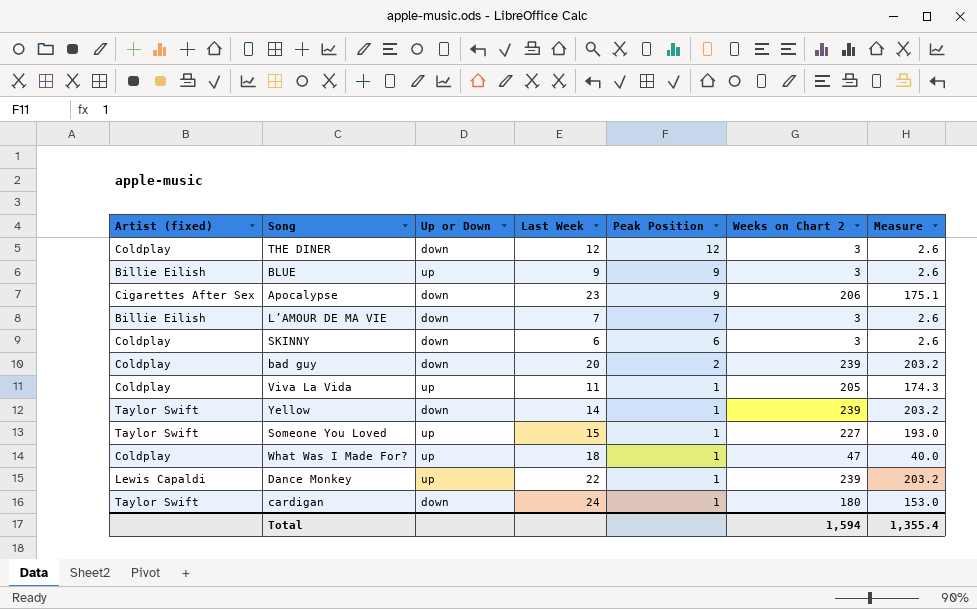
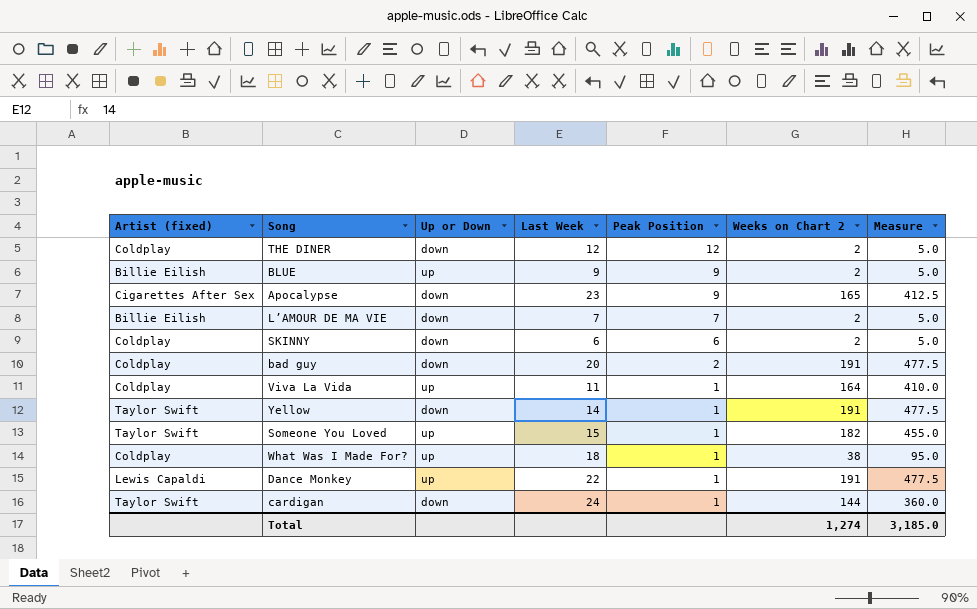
column Measure | formula: [Weeks on Chart 2] * 0.85 -> [Weeks on Chart 2] * 2.5
THE DINER | Weeks on Chart 2: 3 -> 2
BLUE | Weeks on Chart 2: 3 -> 2
Apocalypse | Weeks on Chart 2: 206 -> 165
L’AMOUR DE MA VIE | Weeks on Chart 2: 3 -> 2
SKINNY | Weeks on Chart 2: 3 -> 2
bad guy | Weeks on Chart 2: 239 -> 191
Viva La Vida | Weeks on Chart 2: 205 -> 164
Yellow | Weeks on Chart 2: 239 -> 191
Someone You Loved | Weeks on Chart 2: 227 -> 182
What Was I Made For? | Weeks on Chart 2: 47 -> 38
Dance Monkey | Weeks on Chart 2: 239 -> 191
cardigan | Weeks on Chart 2: 180 -> 144
Total | Weeks on Chart 2: 1,594 -> 1,274
Total | Measure: 1,355.4 -> 3,185.0

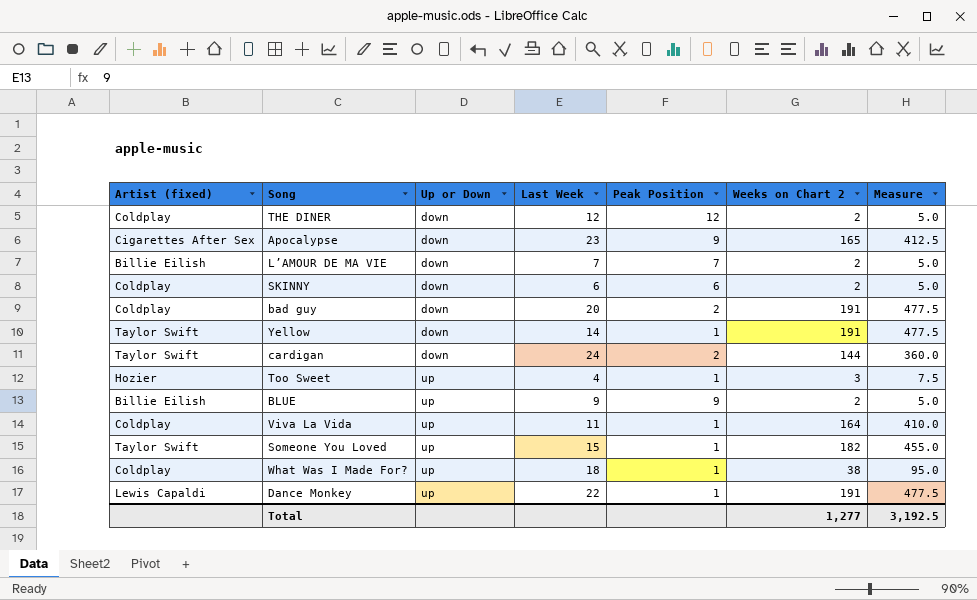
row order: Peak Position descending -> Up or Down ascending
cardigan | Peak Position: 1 -> 2
row Too Sweet: none -> Hozier | up | 4 | 1 | 3 | 7.5
Total | Weeks on Chart 2: 1,274 -> 1,277
Total | Measure: 3,185.0 -> 3,192.5

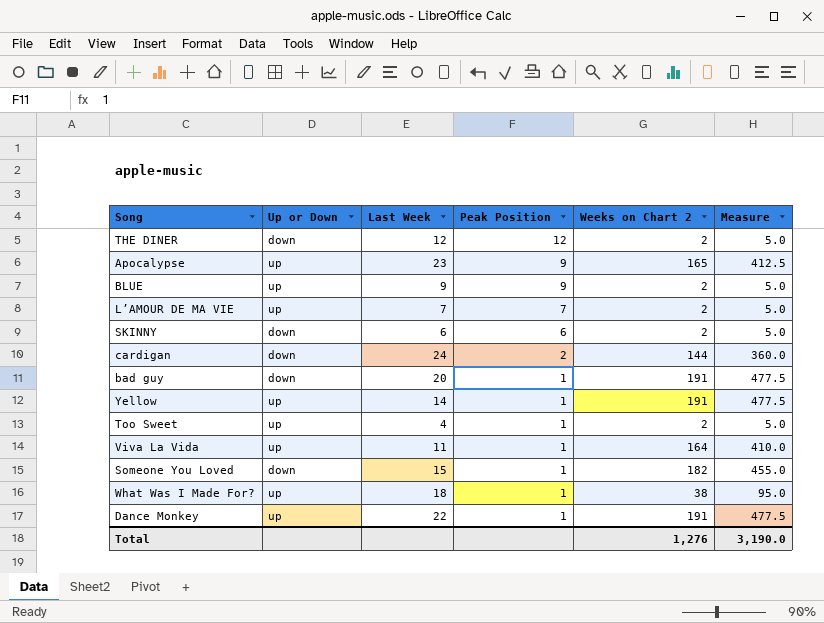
row order: Up or Down ascending -> Peak Position descending
column Artist (fixed) | position: 1 -> none
Apocalypse | Up or Down: down -> up
L’AMOUR DE MA VIE | Up or Down: down -> up
bad guy | Peak Position: 2 -> 1
Yellow | Up or Down: down -> up
Too Sweet | Weeks on Chart 2: 3 -> 2
Too Sweet | Measure: 7.5 -> 5.0
Someone You Loved | Up or Down: up -> down
Total | Weeks on Chart 2: 1,277 -> 1,276
Total | Measure: 3,192.5 -> 3,190.0

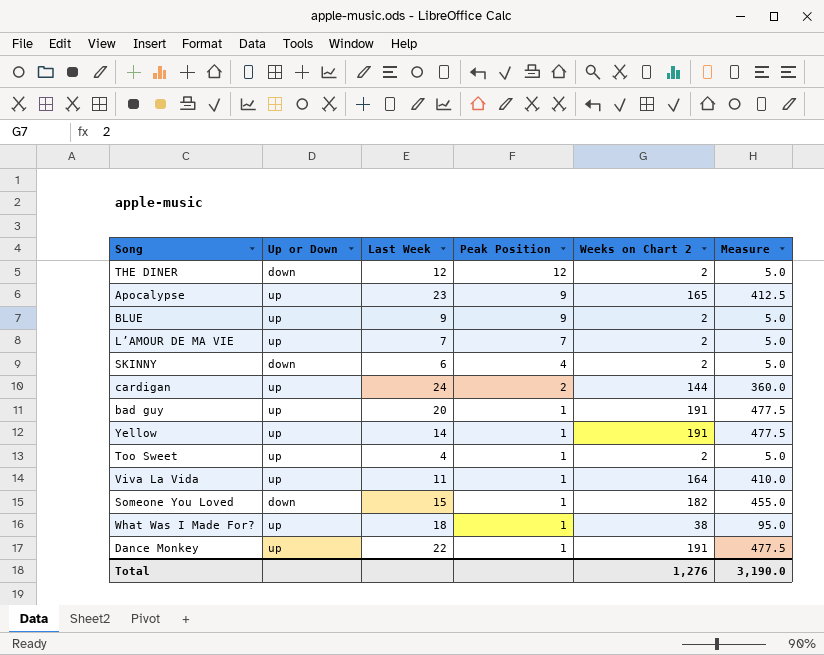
SKINNY | Peak Position: 6 -> 4
cardigan | Up or Down: down -> up
bad guy | Up or Down: down -> up

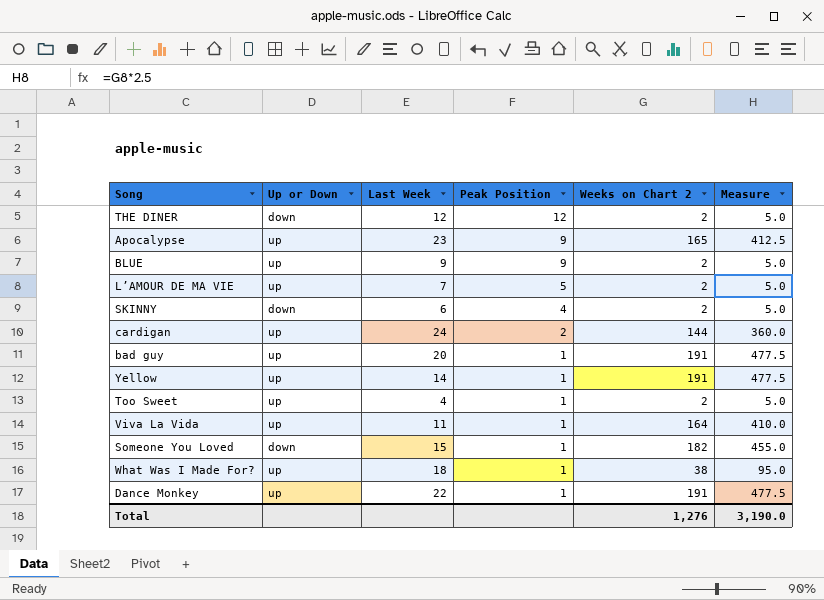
L’AMOUR DE MA VIE | Peak Position: 7 -> 5

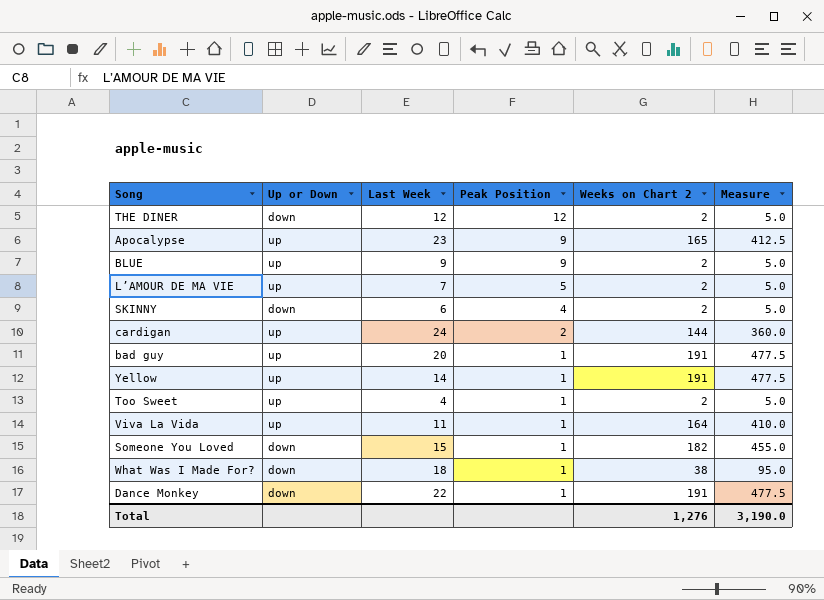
What Was I Made For? | Up or Down: up -> down
Dance Monkey | Up or Down: up -> down

